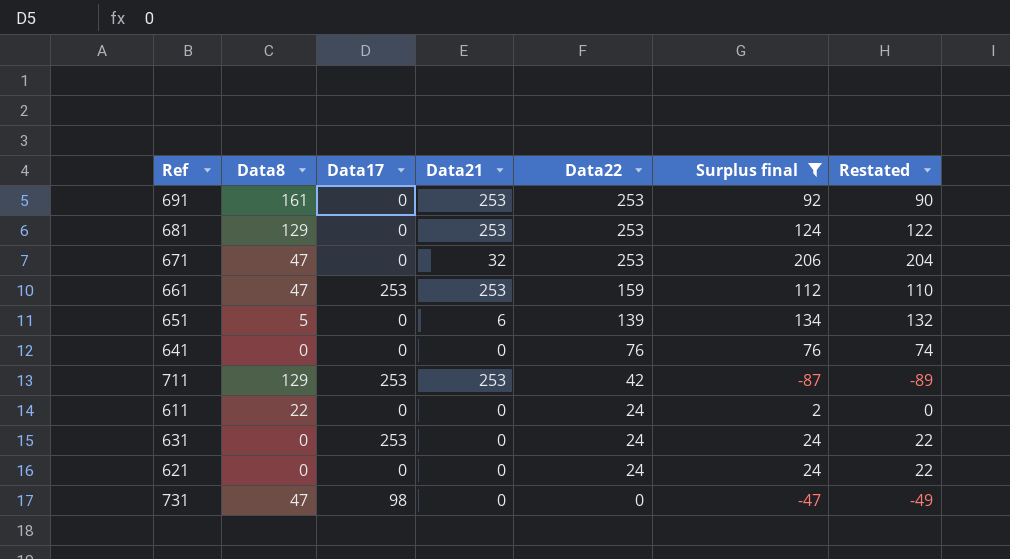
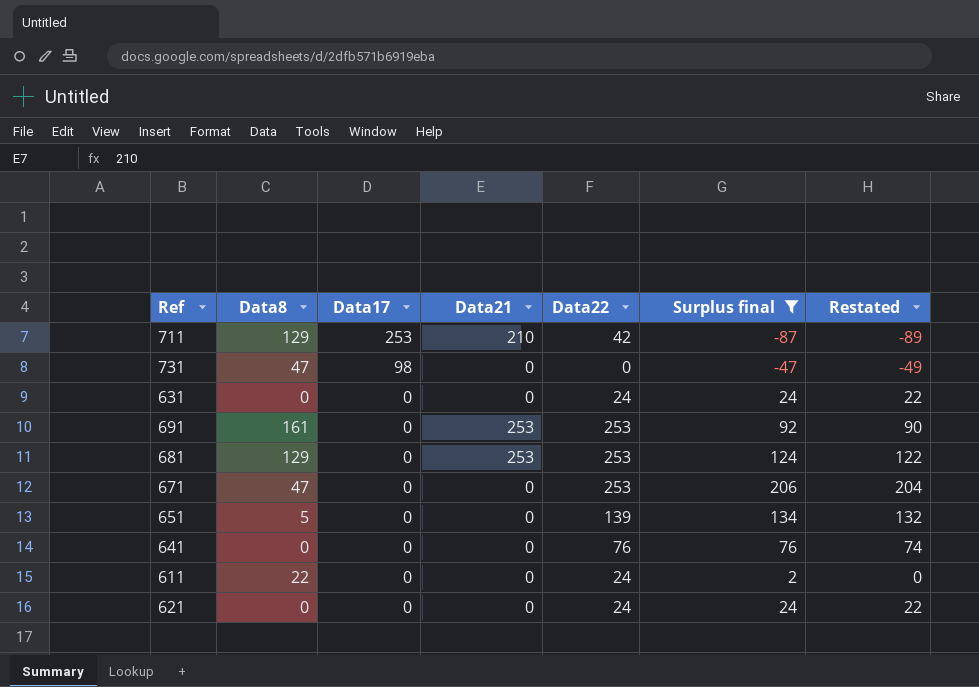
row order: Data22 descending -> Data17 descending
row 661: 47 | 253 | 253 | 159 | 112 | 110 -> none
711 | Data21: 253 -> 210
631 | Data17: 253 -> 0
671 | Data21: 32 -> 0
651 | Data21: 6 -> 0

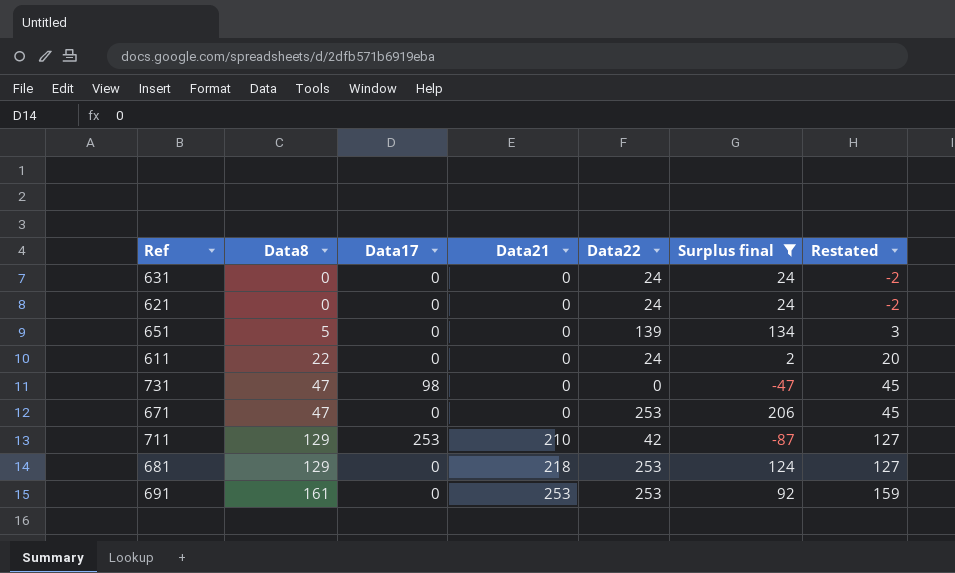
row order: Data17 descending -> Data8 ascending
column Restated | formula: [Surplus final] - 2 -> [Data8] - 2
row 641: 0 | 0 | 0 | 76 | 76 | 74 -> none
681 | Data21: 253 -> 218

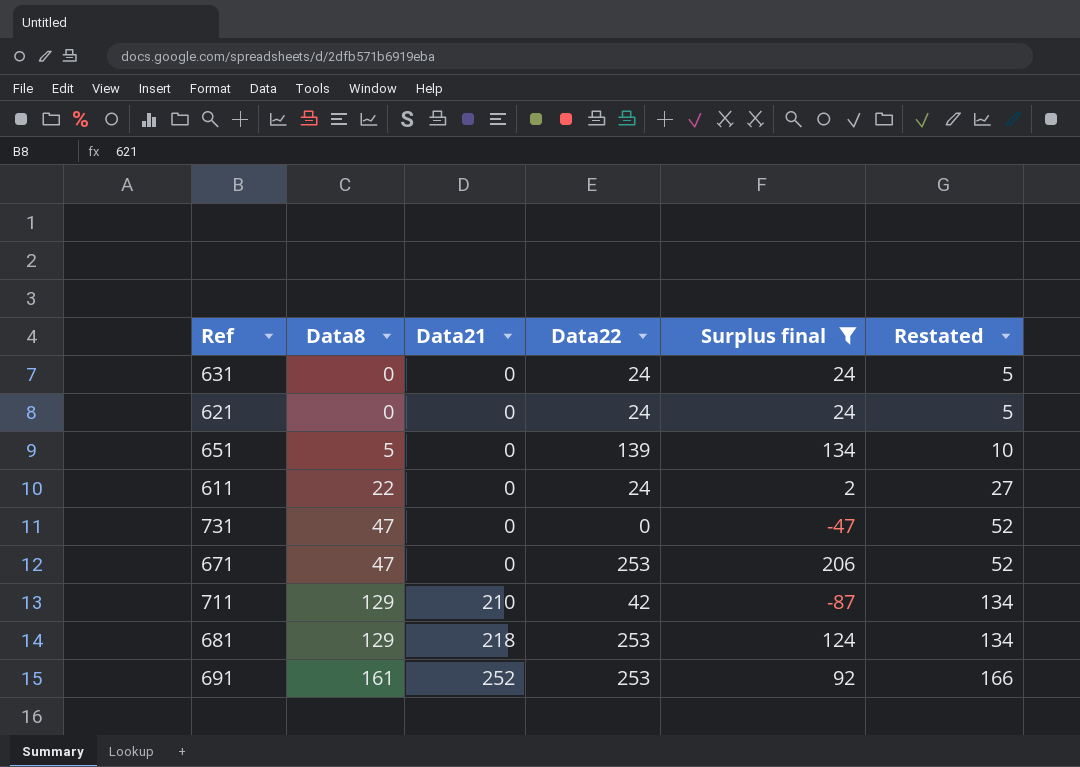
column Data17 | position: 3 -> none
column Restated | formula: [Data8] - 2 -> [Data8] + 5
691 | Data21: 253 -> 252

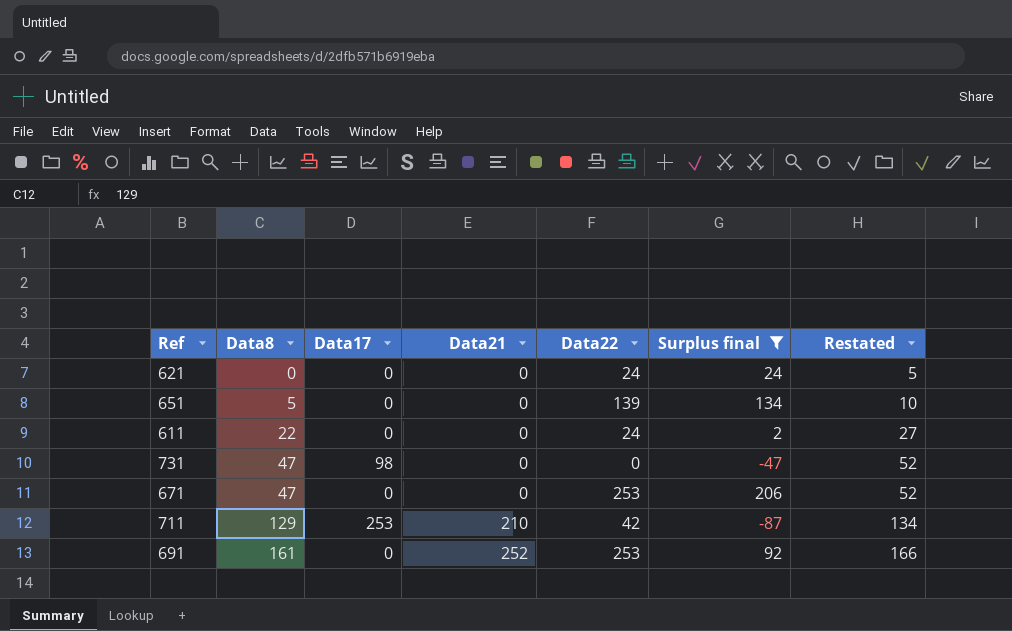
column Data17 | position: none -> 3
row 631: 0 | 0 | 24 | 24 | 5 -> none
row 681: 129 | 218 | 253 | 124 | 134 -> none

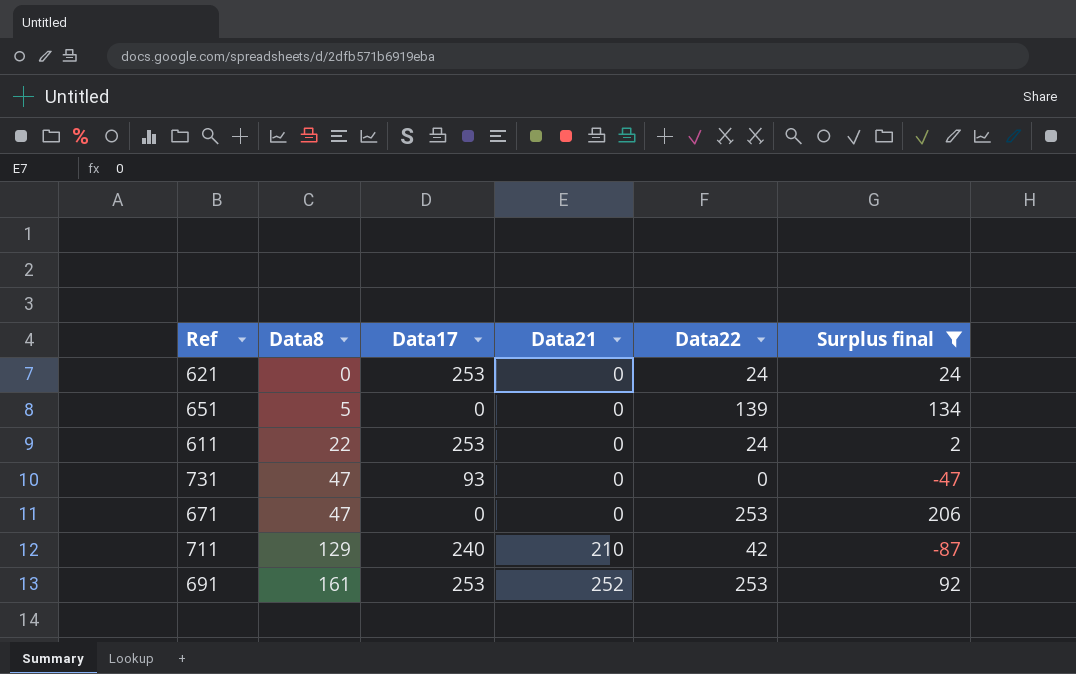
column Restated | formula: [Data8] + 5 -> none
621 | Data17: 0 -> 253
611 | Data17: 0 -> 253
731 | Data17: 98 -> 93
711 | Data17: 253 -> 240
691 | Data17: 0 -> 253

